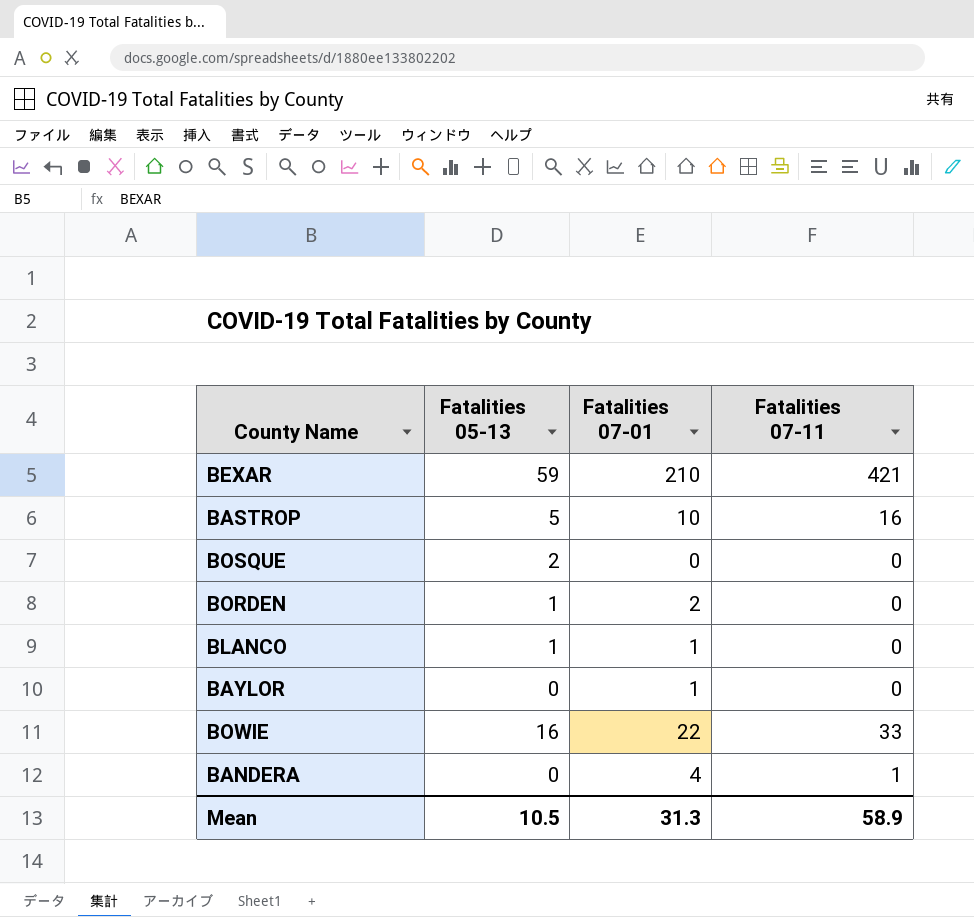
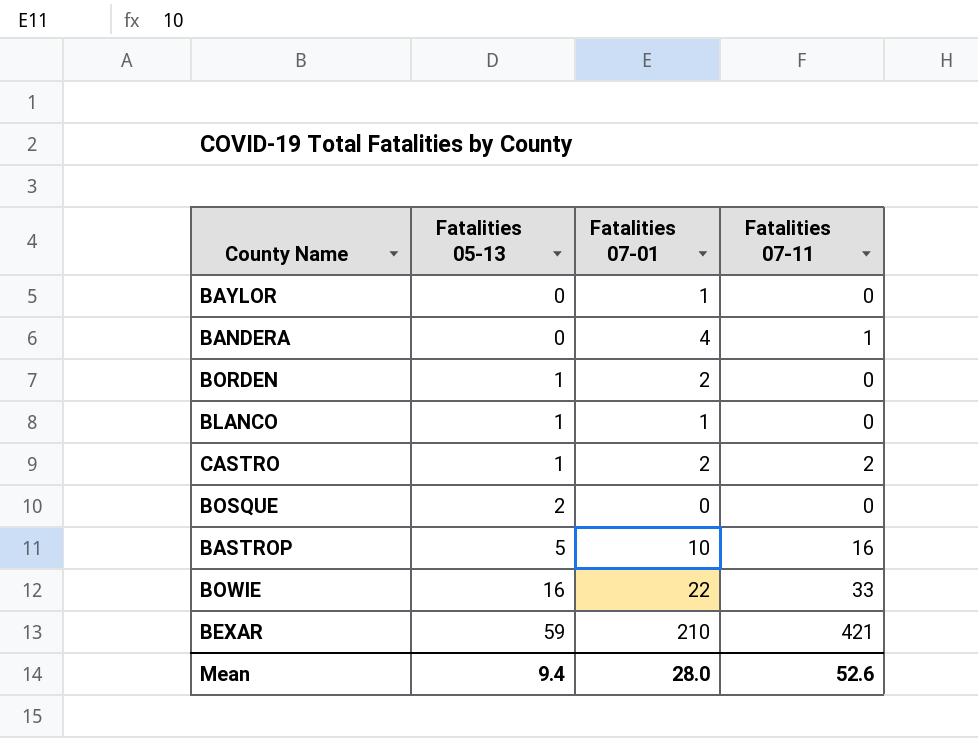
row order: none -> Fatalities 05-13 ascending
row CASTRO: none -> 1 | 2 | 2
Mean | Fatalities 05-13: 10.5 -> 9.4
Mean | Fatalities 07-01: 31.3 -> 28.0
Mean | Fatalities 07-11: 58.9 -> 52.6

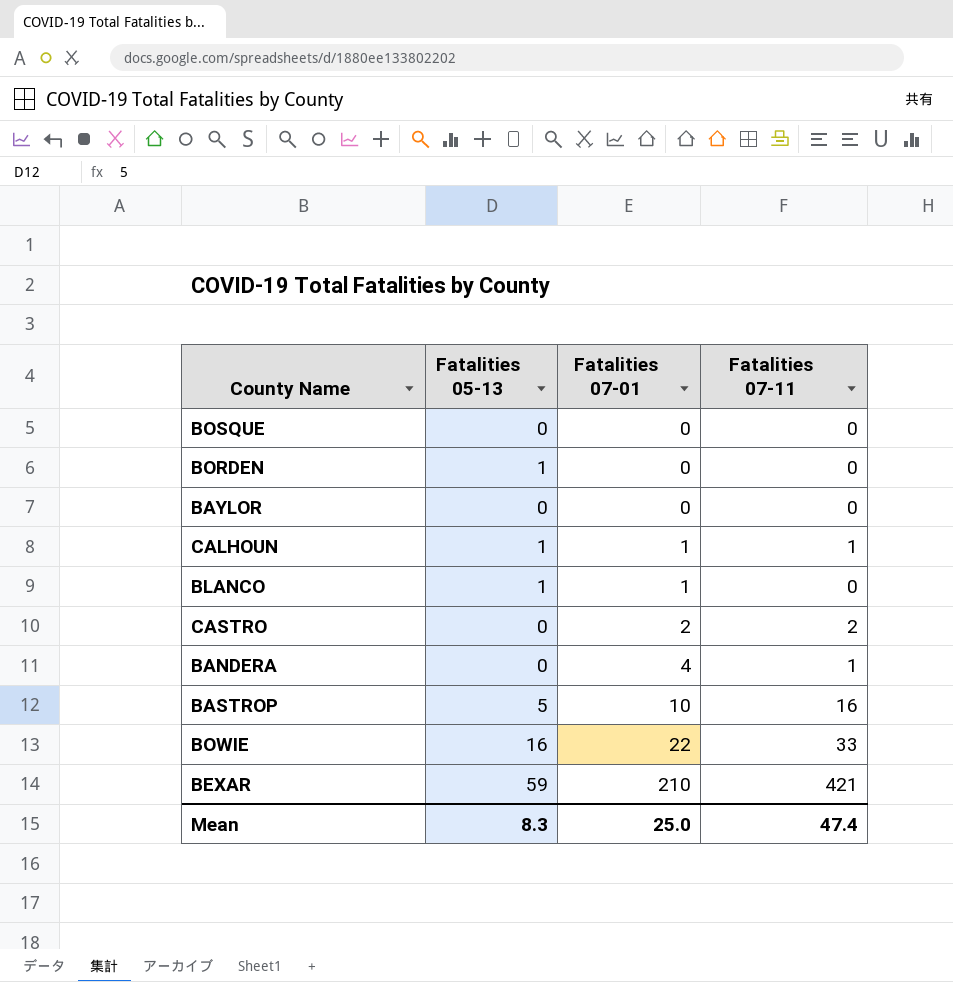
row order: Fatalities 05-13 ascending -> Fatalities 07-01 ascending
BOSQUE | Fatalities 05-13: 2 -> 0
BORDEN | Fatalities 07-01: 2 -> 0
BAYLOR | Fatalities 07-01: 1 -> 0
row CALHOUN: none -> 1 | 1 | 1
CASTRO | Fatalities 05-13: 1 -> 0
Mean | Fatalities 05-13: 9.4 -> 8.3
Mean | Fatalities 07-01: 28.0 -> 25.0
Mean | Fatalities 07-11: 52.6 -> 47.4

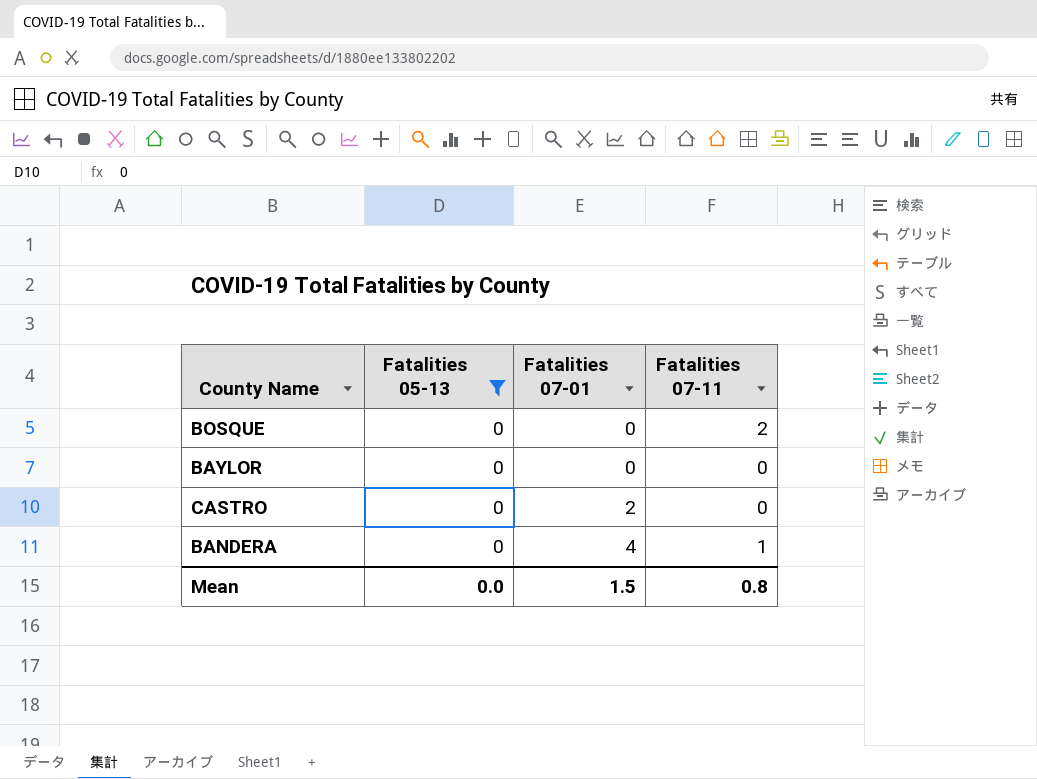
filter: none -> Fatalities 05-13 = 0
BOSQUE | Fatalities 07-11: 0 -> 2
CASTRO | Fatalities 07-11: 2 -> 0
Mean | Fatalities 05-13: 8.3 -> 0.0
Mean | Fatalities 07-01: 25.0 -> 1.5
Mean | Fatalities 07-11: 47.4 -> 0.8

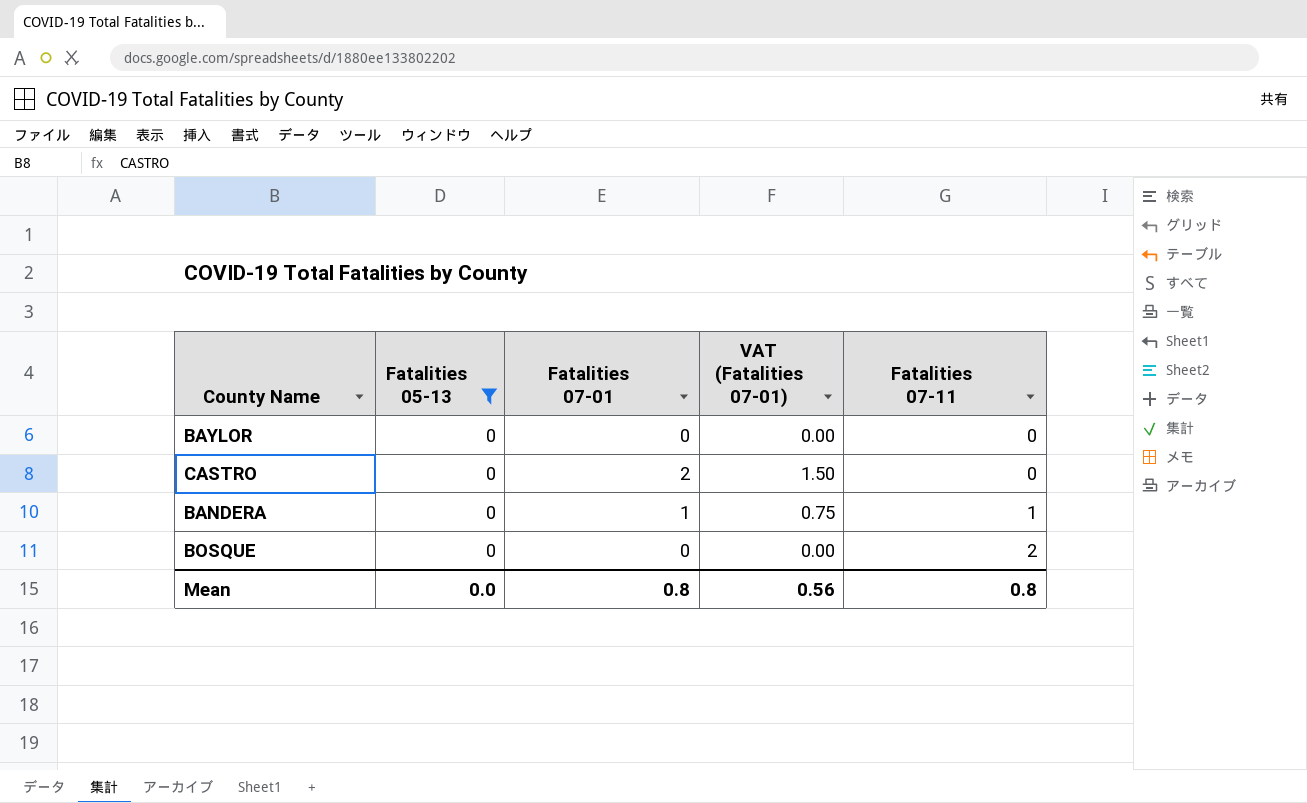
row order: Fatalities 07-01 ascending -> Fatalities 07-11 ascending
column VAT (Fatalities 07-01) | formula: none -> [Fatalities 07-01] * 0.75
BANDERA | Fatalities 07-01: 4 -> 1
Mean | Fatalities 07-01: 1.5 -> 0.8

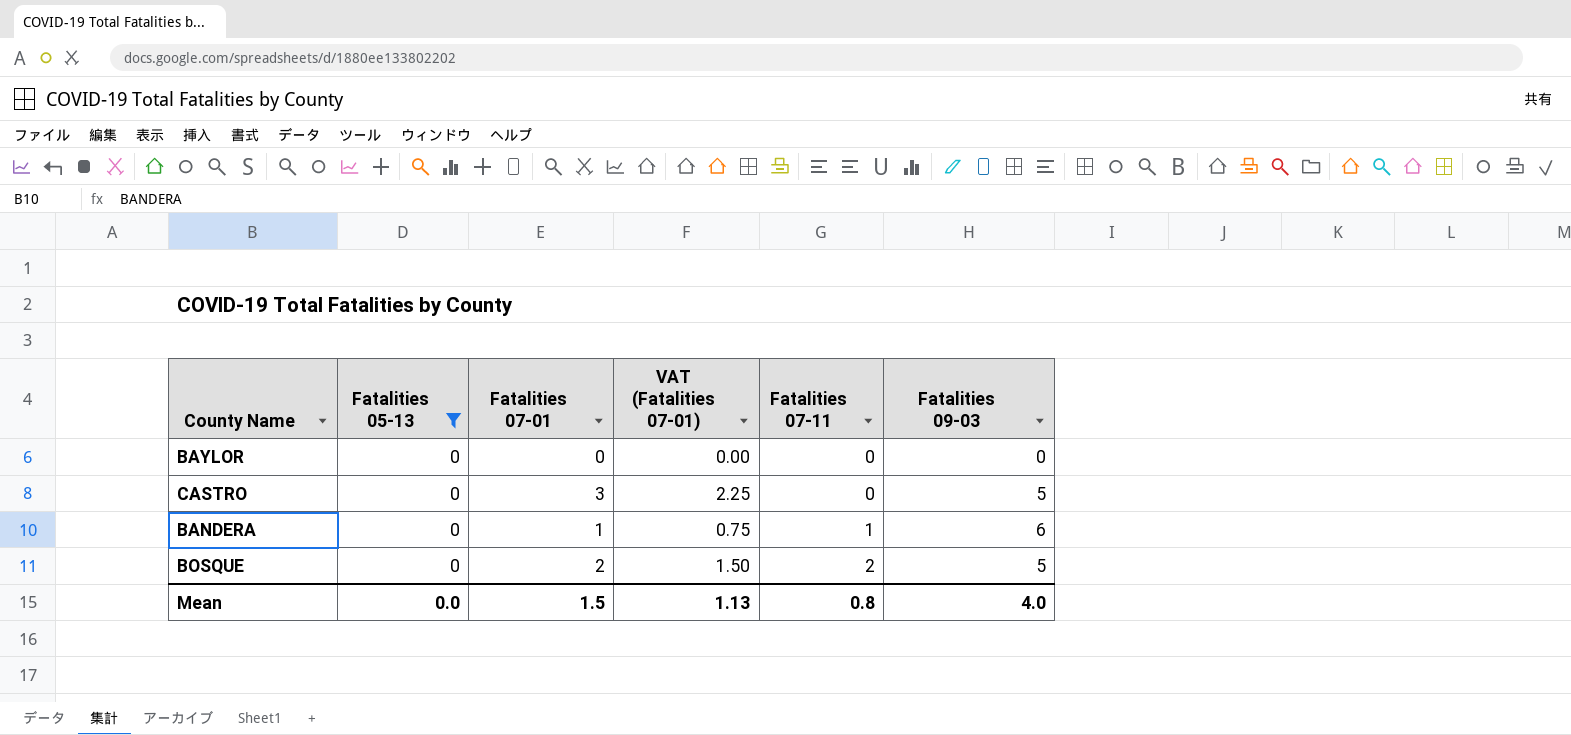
column Fatalities 09-03 | position: none -> 6
CASTRO | Fatalities 07-01: 2 -> 3
CASTRO | VAT (Fatalities 07-01): 1.50 -> 2.25
BOSQUE | Fatalities 07-01: 0 -> 2
BOSQUE | VAT (Fatalities 07-01): 0.00 -> 1.50
Mean | Fatalities 07-01: 0.8 -> 1.5
Mean | VAT (Fatalities 07-01): 0.56 -> 1.13

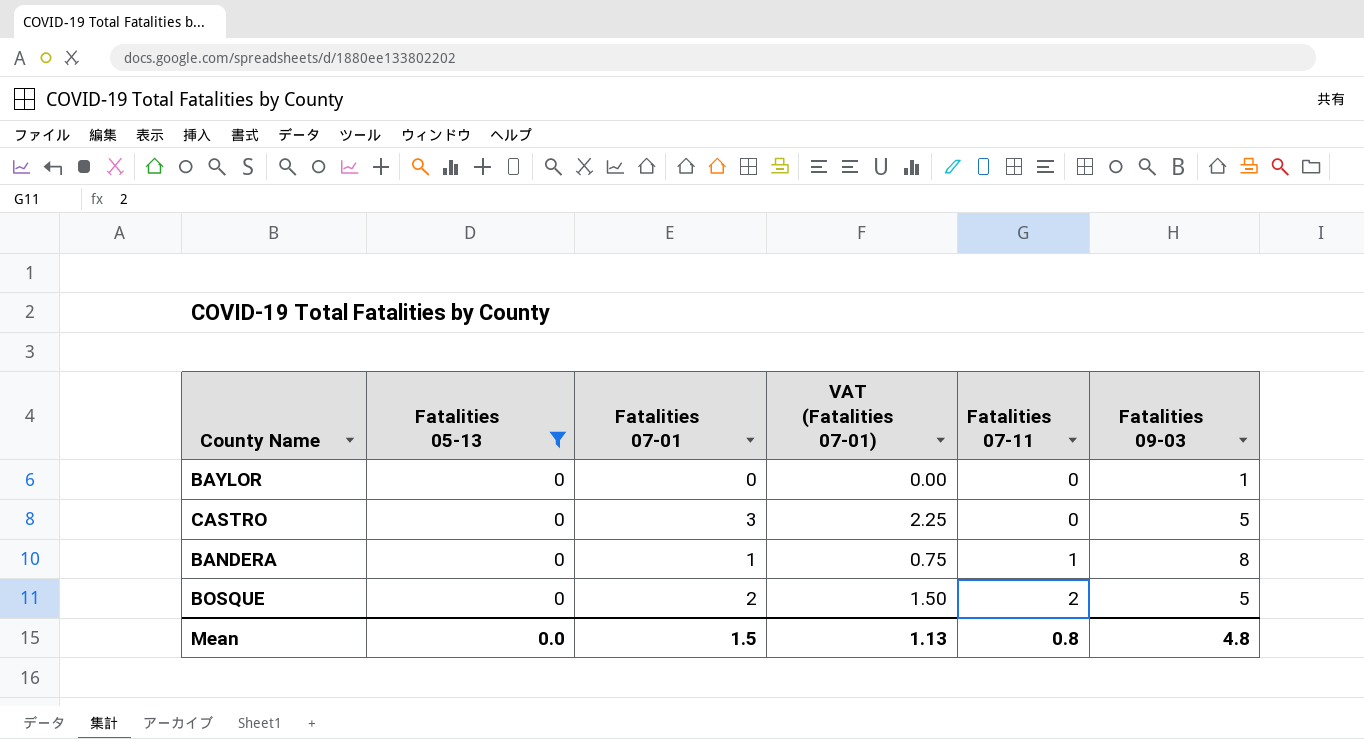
BAYLOR | Fatalities 09-03: 0 -> 1
BANDERA | Fatalities 09-03: 6 -> 8
Mean | Fatalities 09-03: 4.0 -> 4.8

